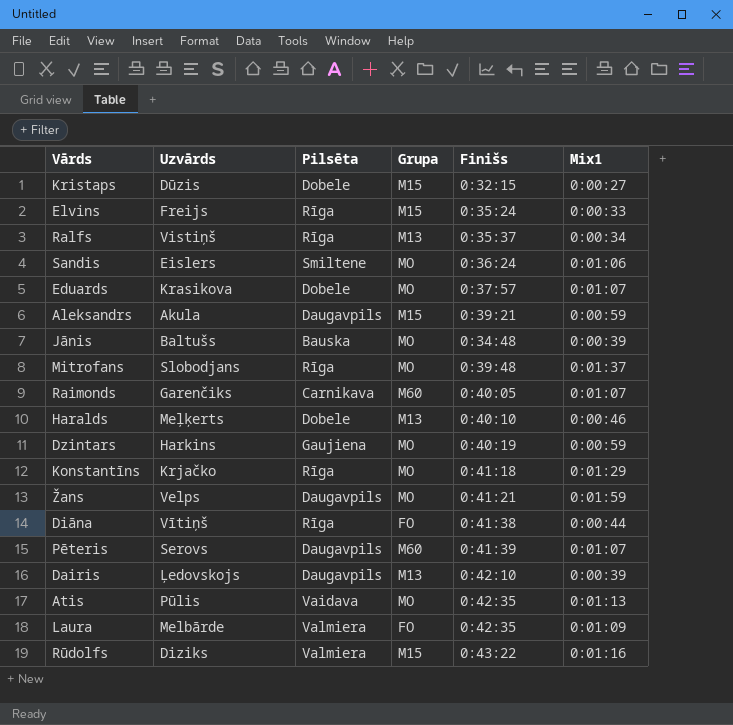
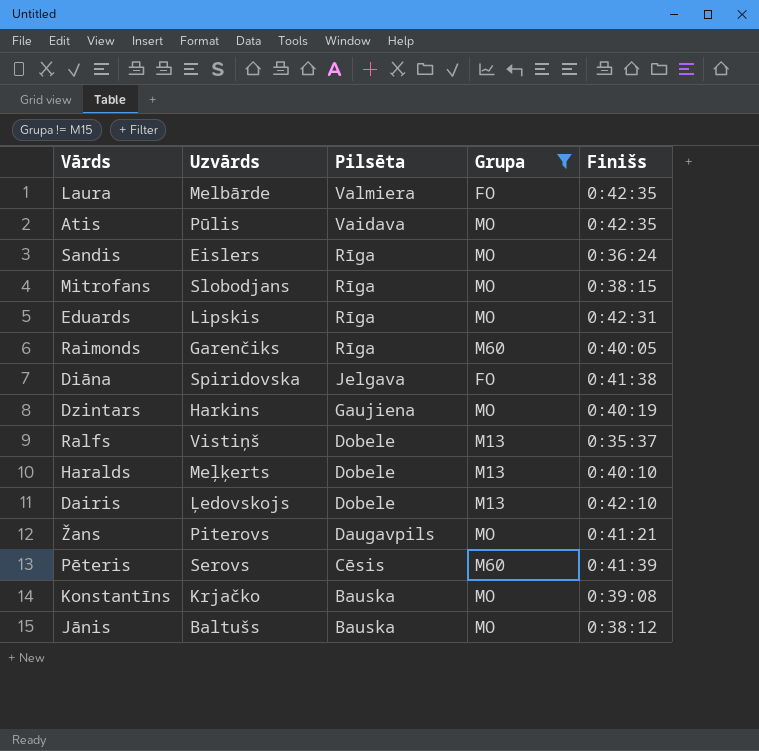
filter: none -> Grupa != M15
row order: none -> Pilsēta descending
column Mix1 | position: 6 -> none
Sandis | Pilsēta: Smiltene -> Rīga
Mitrofans | Finišs: 0:39:48 -> 0:38:15
Eduards | Uzvārds: Krasikova -> Lipskis
Eduards | Pilsēta: Dobele -> Rīga
Eduards | Finišs: 0:37:57 -> 0:42:31
Raimonds | Pilsēta: Carnikava -> Rīga
Diāna | Uzvārds: Vītiņš -> Spiridovska
Diāna | Pilsēta: Rīga -> Jelgava
Ralfs | Pilsēta: Rīga -> Dobele
Dairis | Pilsēta: Daugavpils -> Dobele
Žans | Uzvārds: Velps -> Piterovs
Pēteris | Pilsēta: Daugavpils -> Cēsis
Konstantīns | Pilsēta: Rīga -> Bauska
Konstantīns | Finišs: 0:41:18 -> 0:39:08
Jānis | Finišs: 0:34:48 -> 0:38:12

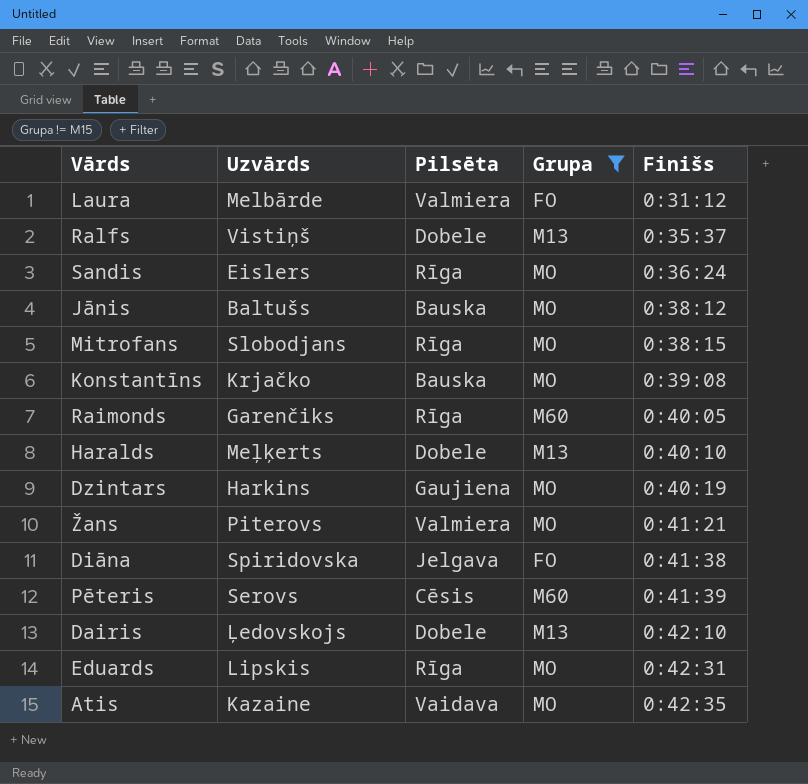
row order: Pilsēta descending -> Finišs ascending
Laura | Finišs: 0:42:35 -> 0:31:12
Žans | Pilsēta: Daugavpils -> Valmiera
Atis | Uzvārds: Pūlis -> Kazaine

